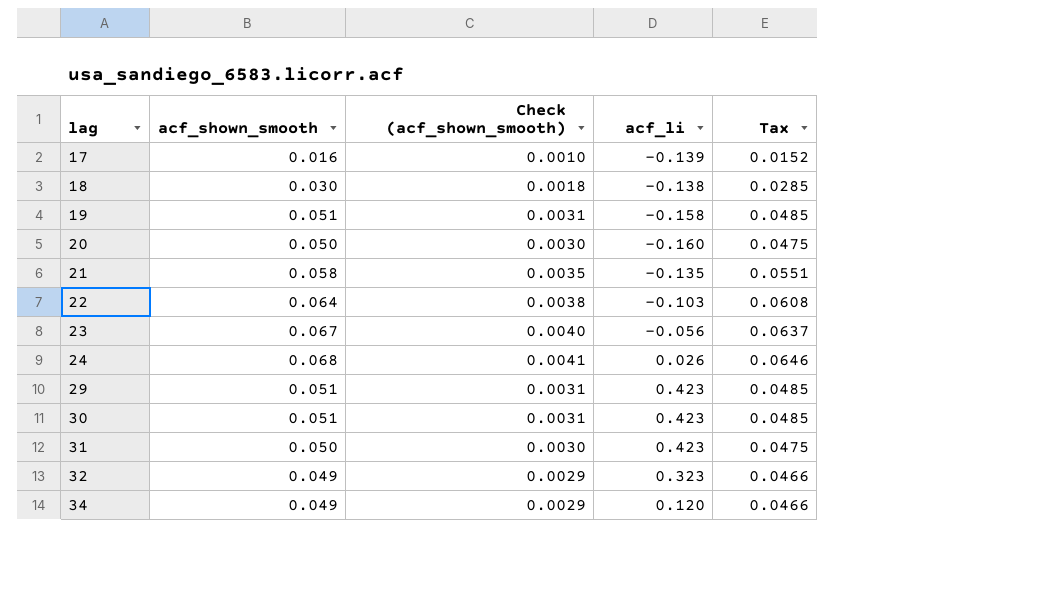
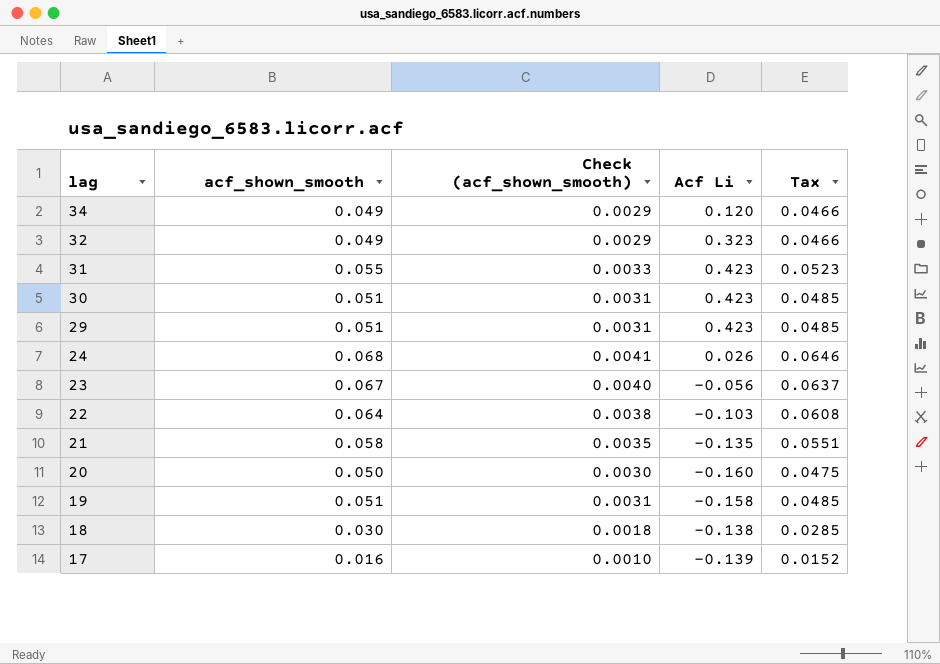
row order: lag ascending -> lag descending
column name: acf_li -> Acf Li
31 | acf_shown_smooth: 0.050 -> 0.055
31 | Check (acf_shown_smooth): 0.0030 -> 0.0033
31 | Tax: 0.0475 -> 0.0523

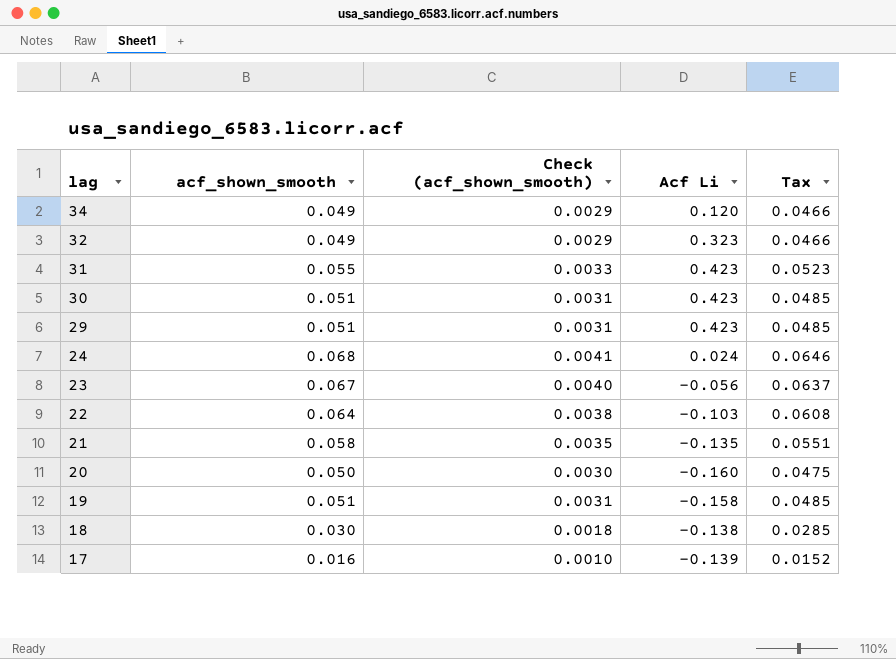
24 | Acf Li: 0.026 -> 0.024

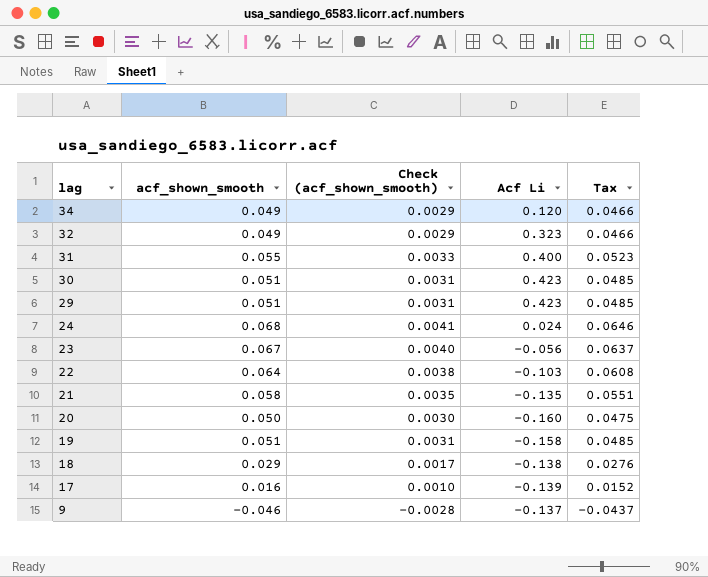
31 | Acf Li: 0.423 -> 0.400
18 | acf_shown_smooth: 0.030 -> 0.029
18 | Check (acf_shown_smooth): 0.0018 -> 0.0017
18 | Tax: 0.0285 -> 0.0276
row 9: none -> -0.046 | -0.0028 | -0.137 | -0.0437

